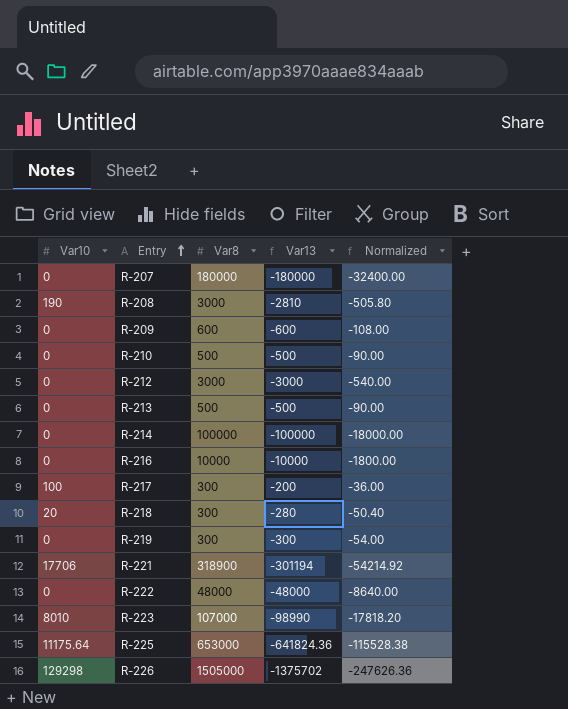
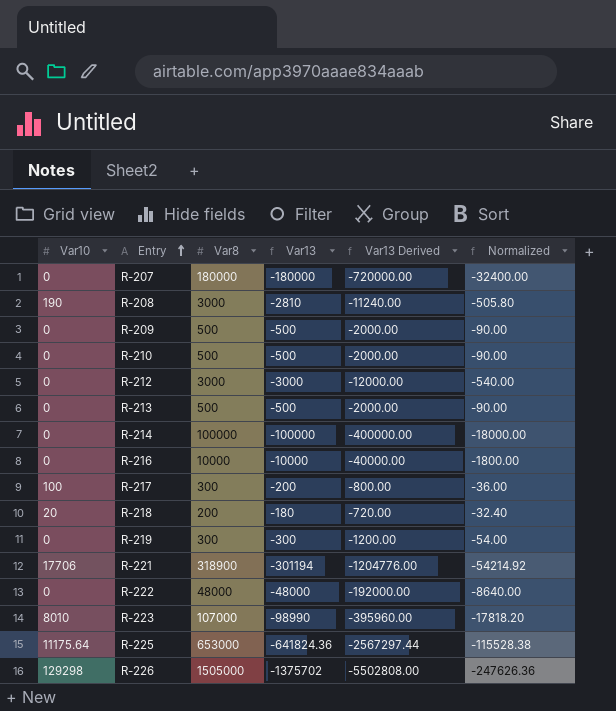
column Var13 Derived | formula: none -> [Var13] * 4
R-209 | Var8: 600 -> 500
R-209 | Var13: -600 -> -500
R-209 | Normalized: -108.00 -> -90.00
R-218 | Var8: 300 -> 200
R-218 | Var13: -280 -> -180
R-218 | Normalized: -50.40 -> -32.40

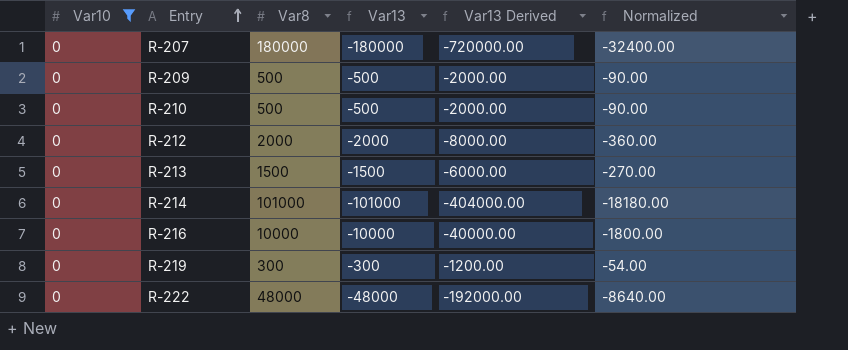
filter: none -> Var10 = 0
R-212 | Var8: 3000 -> 2000
R-212 | Var13: -3000 -> -2000
R-212 | Var13 Derived: -12000.00 -> -8000.00
R-212 | Normalized: -540.00 -> -360.00
R-213 | Var8: 500 -> 1500
R-213 | Var13: -500 -> -1500
R-213 | Var13 Derived: -2000.00 -> -6000.00
R-213 | Normalized: -90.00 -> -270.00
R-214 | Var8: 100000 -> 101000
R-214 | Var13: -100000 -> -101000
R-214 | Var13 Derived: -400000.00 -> -404000.00
R-214 | Normalized: -18000.00 -> -18180.00

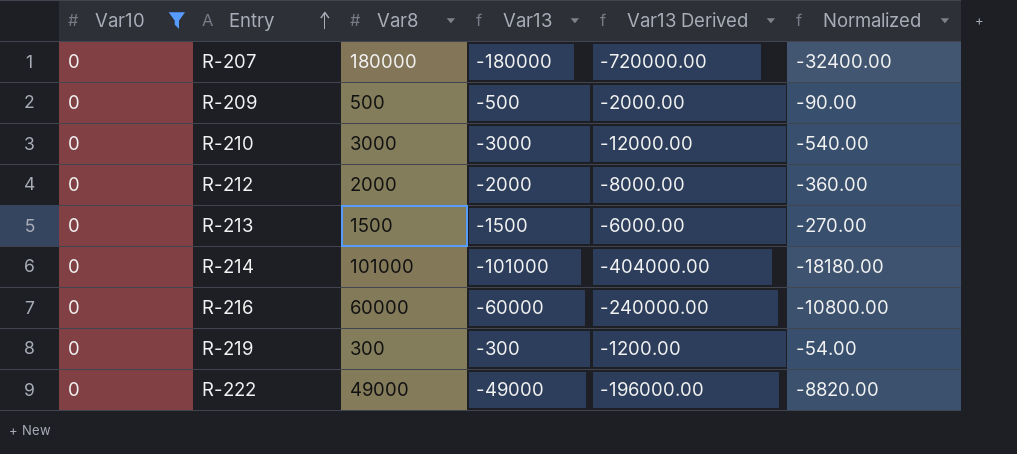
R-210 | Var8: 500 -> 3000
R-210 | Var13: -500 -> -3000
R-210 | Var13 Derived: -2000.00 -> -12000.00
R-210 | Normalized: -90.00 -> -540.00
R-216 | Var8: 10000 -> 60000
R-216 | Var13: -10000 -> -60000
R-216 | Var13 Derived: -40000.00 -> -240000.00
R-216 | Normalized: -1800.00 -> -10800.00
R-222 | Var8: 48000 -> 49000
R-222 | Var13: -48000 -> -49000
R-222 | Var13 Derived: -192000.00 -> -196000.00
R-222 | Normalized: -8640.00 -> -8820.00

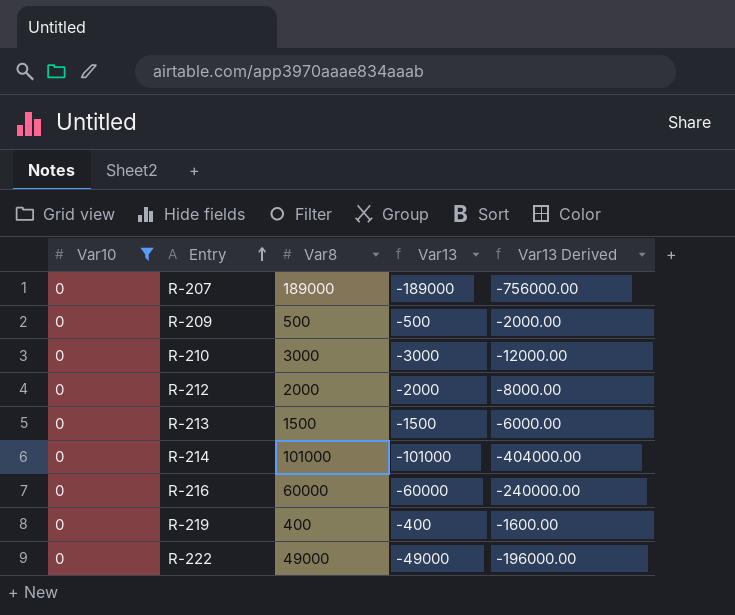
column Normalized | formula: [Var13] * 0.18 -> none
R-207 | Var8: 180000 -> 189000
R-207 | Var13: -180000 -> -189000
R-207 | Var13 Derived: -720000.00 -> -756000.00
R-219 | Var8: 300 -> 400
R-219 | Var13: -300 -> -400
R-219 | Var13 Derived: -1200.00 -> -1600.00

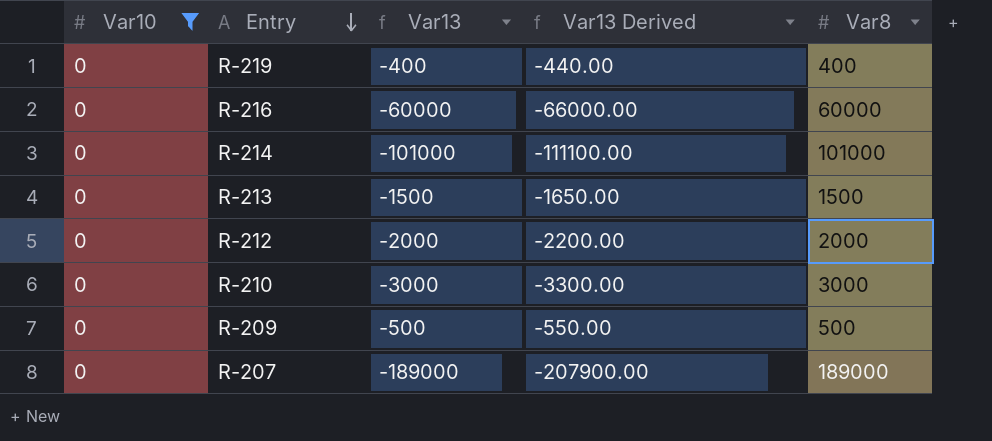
row order: Entry ascending -> Entry descending
column Var13 Derived | formula: [Var13] * 4 -> [Var13] * 1.1
column Var8 | position: 3 -> 5
row R-222: 0 | 49000 | -49000 | -196000.00 -> none

